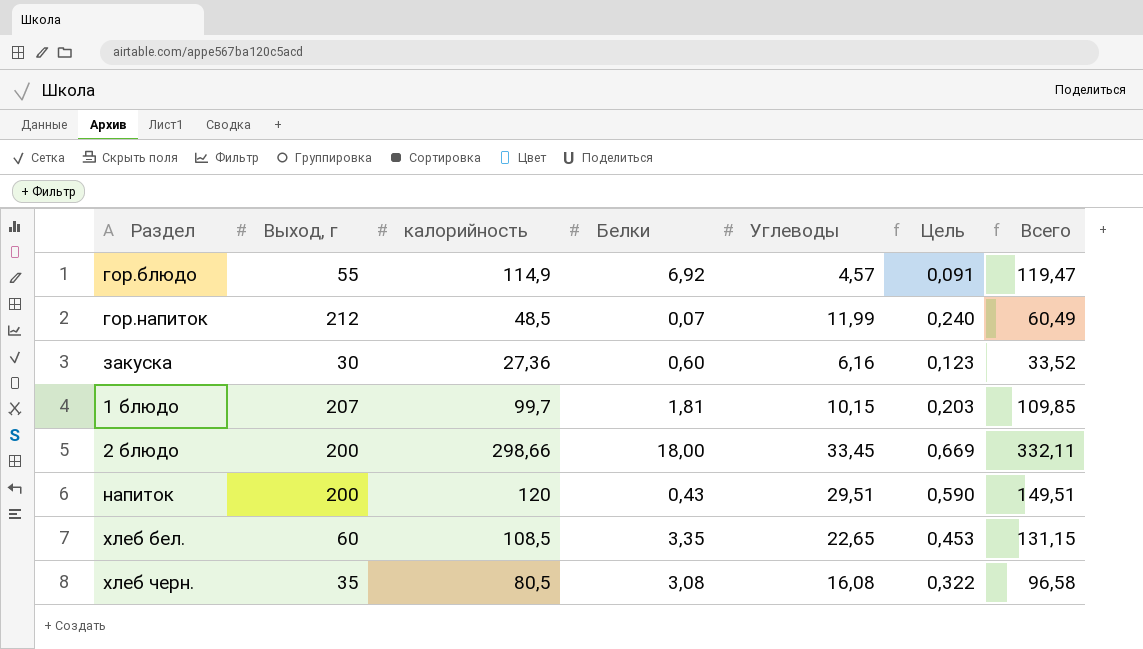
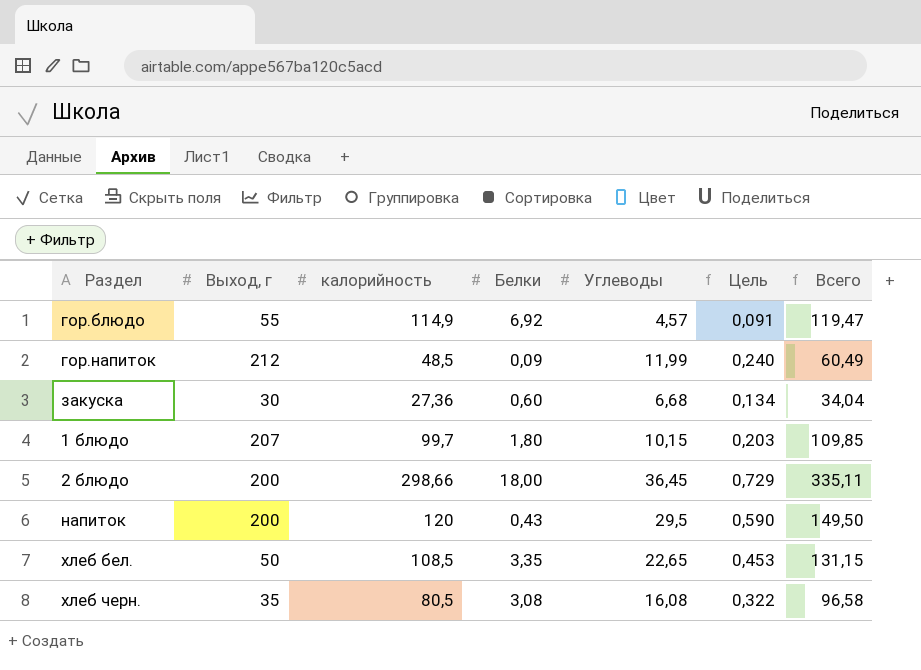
гор.напиток | Белки: 0,07 -> 0,09
закуска | Углеводы: 6,16 -> 6,68
закуска | Цель: 0,123 -> 0,134
закуска | Всего: 33,52 -> 34,04
1 блюдо | Белки: 1,81 -> 1,80
2 блюдо | Углеводы: 33,45 -> 36,45
2 блюдо | Цель: 0,669 -> 0,729
2 блюдо | Всего: 332,11 -> 335,11
напиток | Углеводы: 29,51 -> 29,5
напиток | Всего: 149,51 -> 149,50
хлеб бел. | Выход, г: 60 -> 50

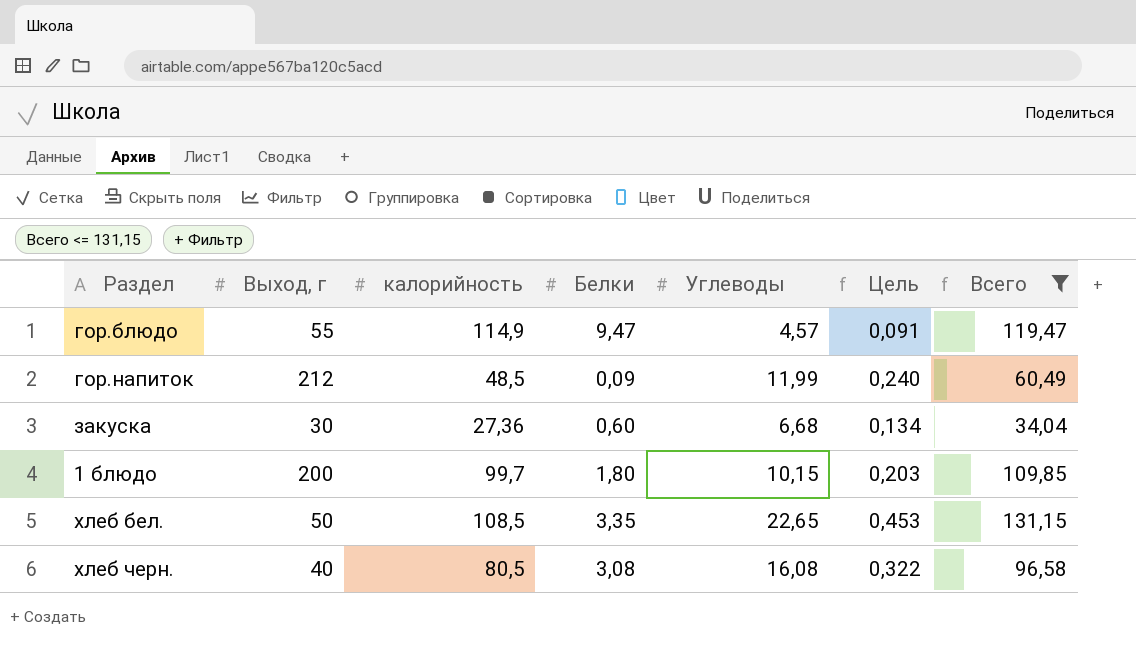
filter: none -> Всего <= 131,15
гор.блюдо | Белки: 6,92 -> 9,47
1 блюдо | Выход, г: 207 -> 200
хлеб черн. | Выход, г: 35 -> 40

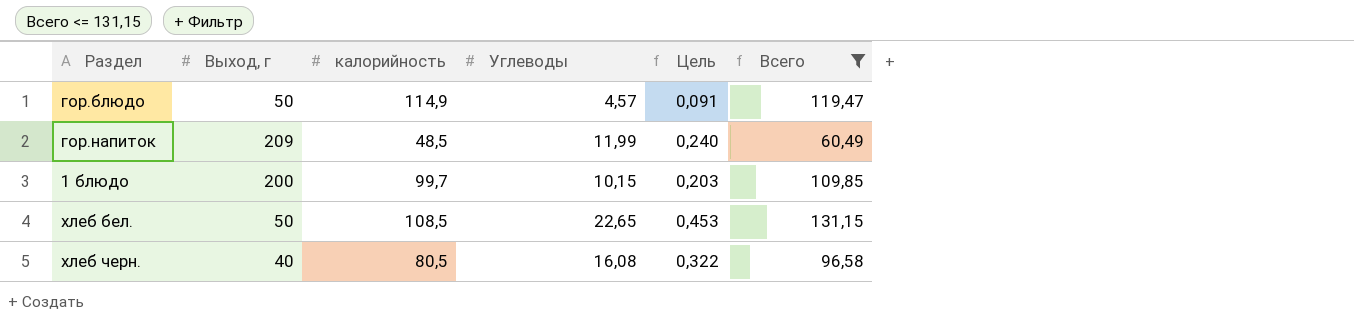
column Белки | position: 4 -> none
row закуска: 30 | 27,36 | 0,60 | 6,68 | 0,134 | 34,04 -> none
гор.блюдо | Выход, г: 55 -> 50
гор.напиток | Выход, г: 212 -> 209

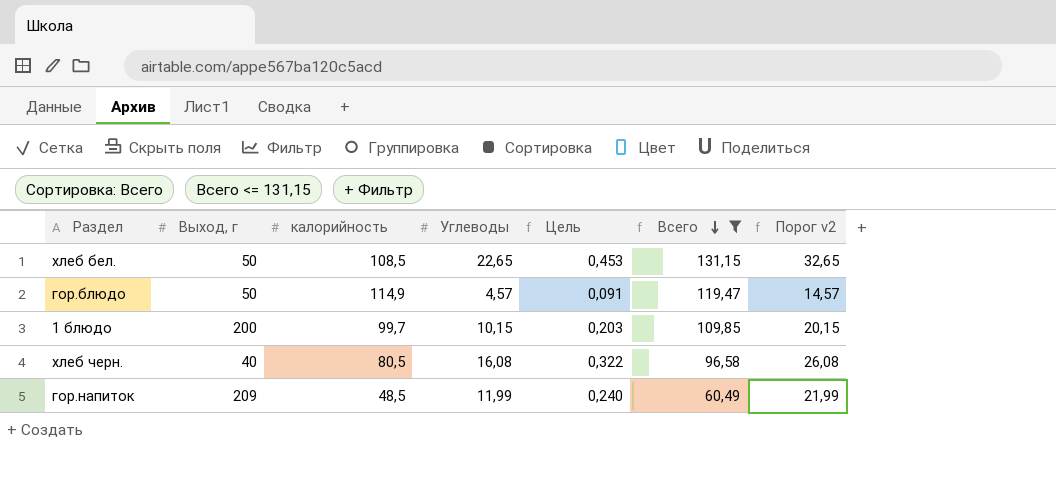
row order: none -> Всего descending
column Порог v2 | formula: none -> [Углеводы] + 10

